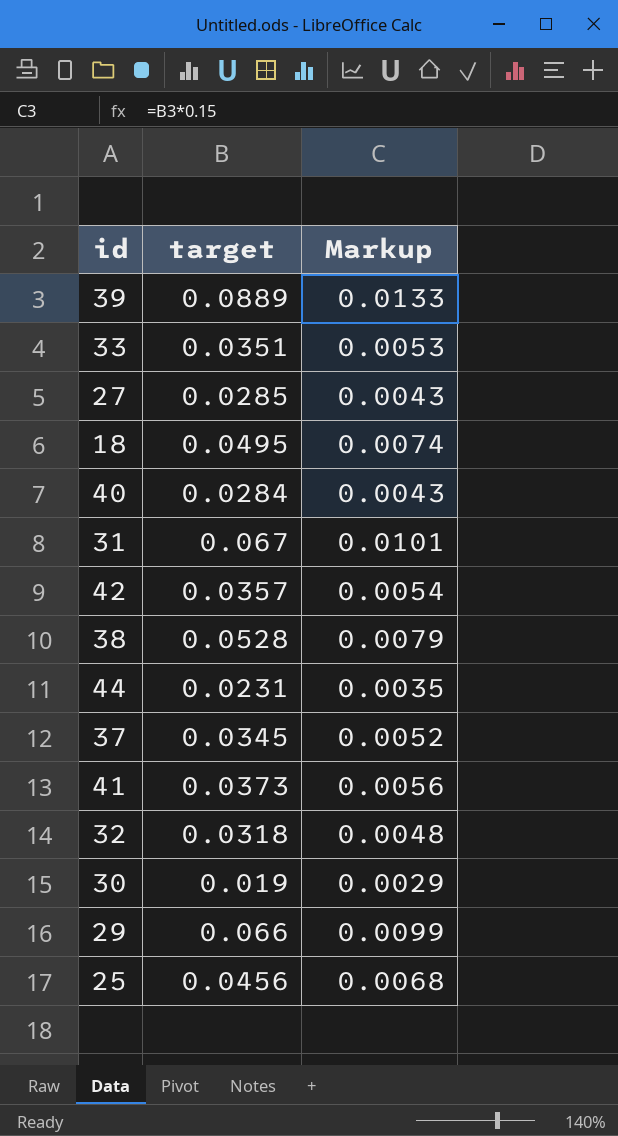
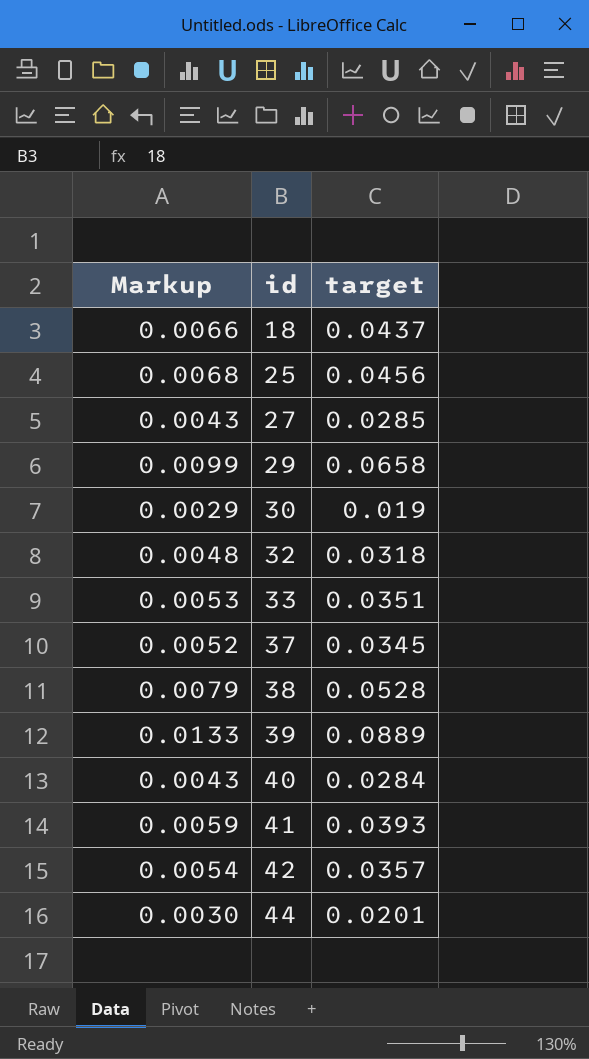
row order: none -> id ascending
column Markup | position: 3 -> 1
row 31: 0.067 | 0.0101 -> none
18 | Markup: 0.0074 -> 0.0066
18 | target: 0.0495 -> 0.0437
29 | target: 0.066 -> 0.0658
41 | Markup: 0.0056 -> 0.0059
41 | target: 0.0373 -> 0.0393
44 | Markup: 0.0035 -> 0.0030
44 | target: 0.0231 -> 0.0201

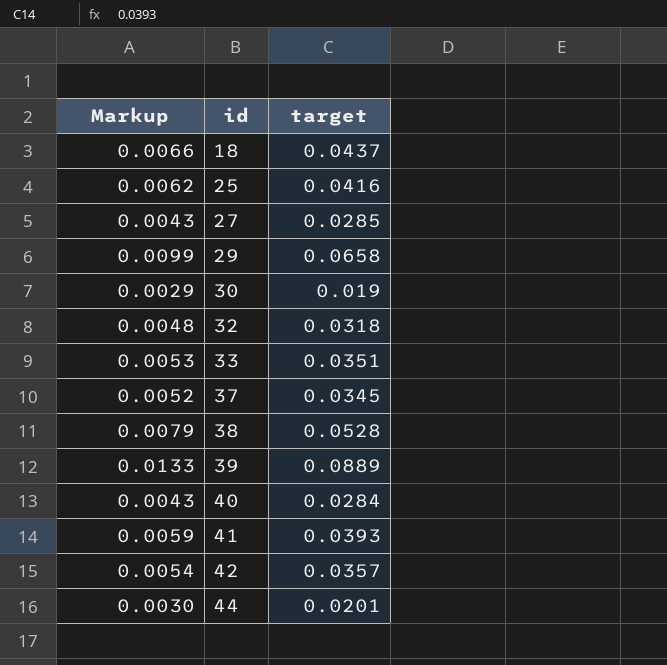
25 | Markup: 0.0068 -> 0.0062
25 | target: 0.0456 -> 0.0416

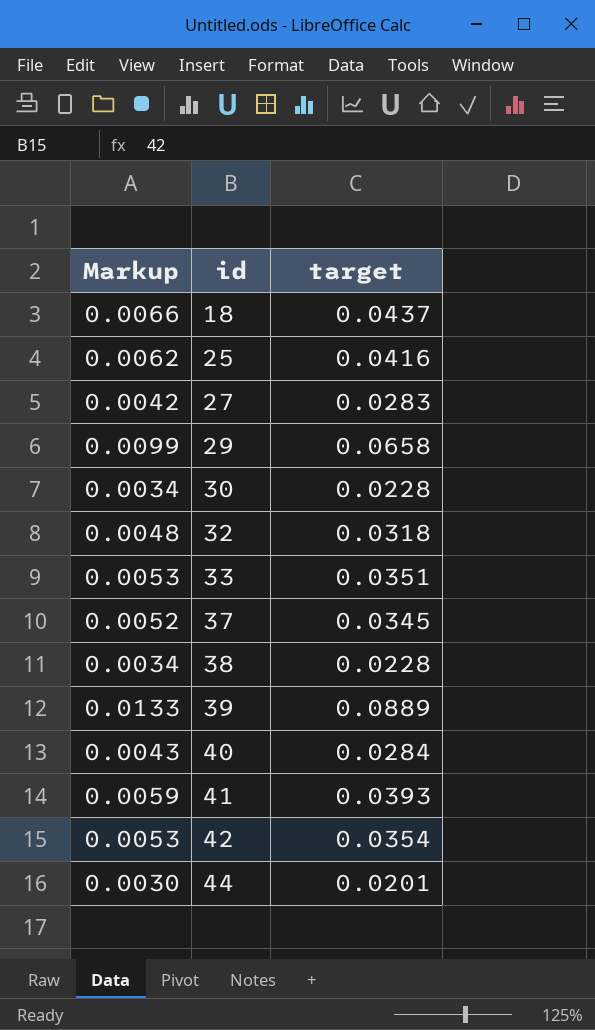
27 | Markup: 0.0043 -> 0.0042
27 | target: 0.0285 -> 0.0283
30 | Markup: 0.0029 -> 0.0034
30 | target: 0.019 -> 0.0228
38 | Markup: 0.0079 -> 0.0034
38 | target: 0.0528 -> 0.0228
42 | Markup: 0.0054 -> 0.0053
42 | target: 0.0357 -> 0.0354

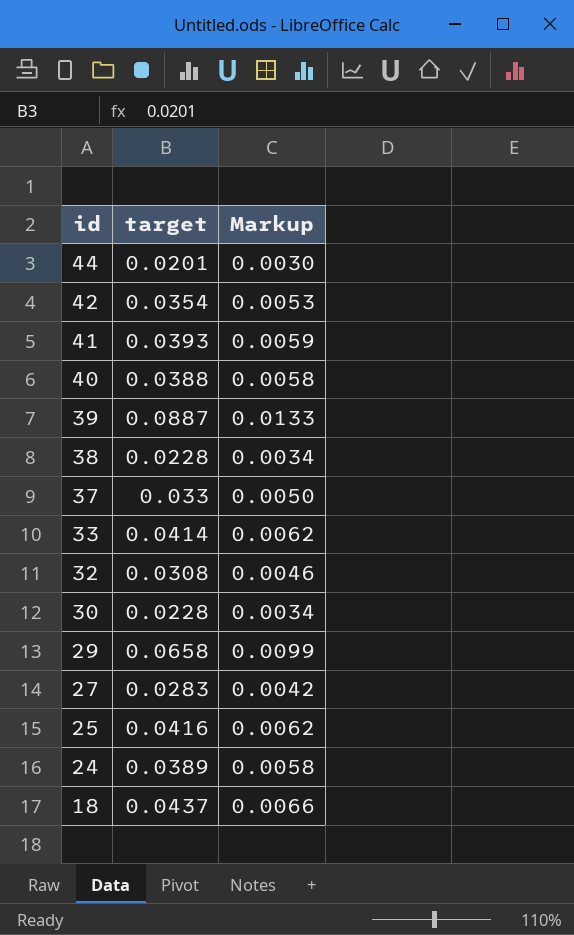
row order: id ascending -> id descending
column Markup | position: 1 -> 3
40 | target: 0.0284 -> 0.0388
40 | Markup: 0.0043 -> 0.0058
39 | target: 0.0889 -> 0.0887
37 | target: 0.0345 -> 0.033
37 | Markup: 0.0052 -> 0.0050
33 | target: 0.0351 -> 0.0414
33 | Markup: 0.0053 -> 0.0062
32 | target: 0.0318 -> 0.0308
32 | Markup: 0.0048 -> 0.0046
row 24: none -> 0.0389 | 0.0058

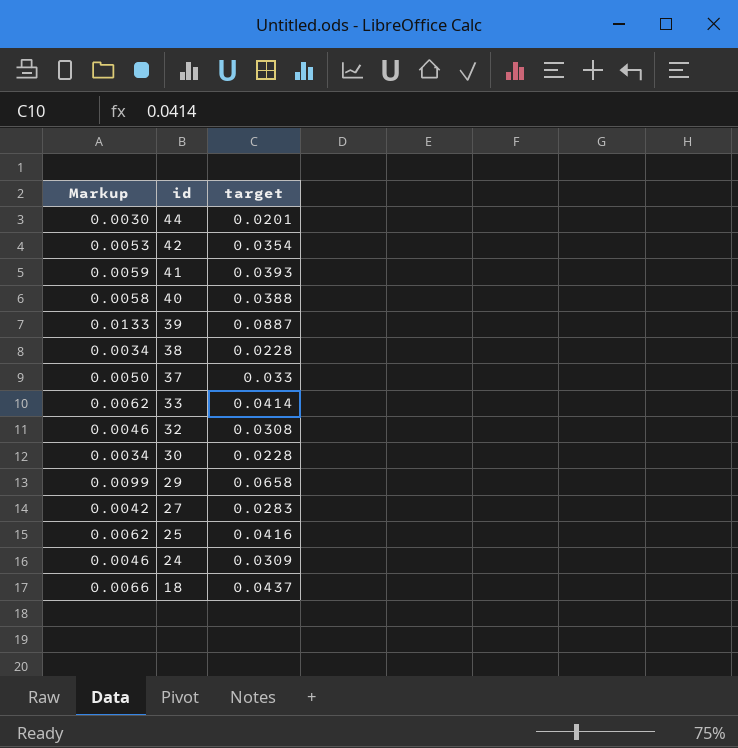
column Markup | position: 3 -> 1
24 | Markup: 0.0058 -> 0.0046
24 | target: 0.0389 -> 0.0309

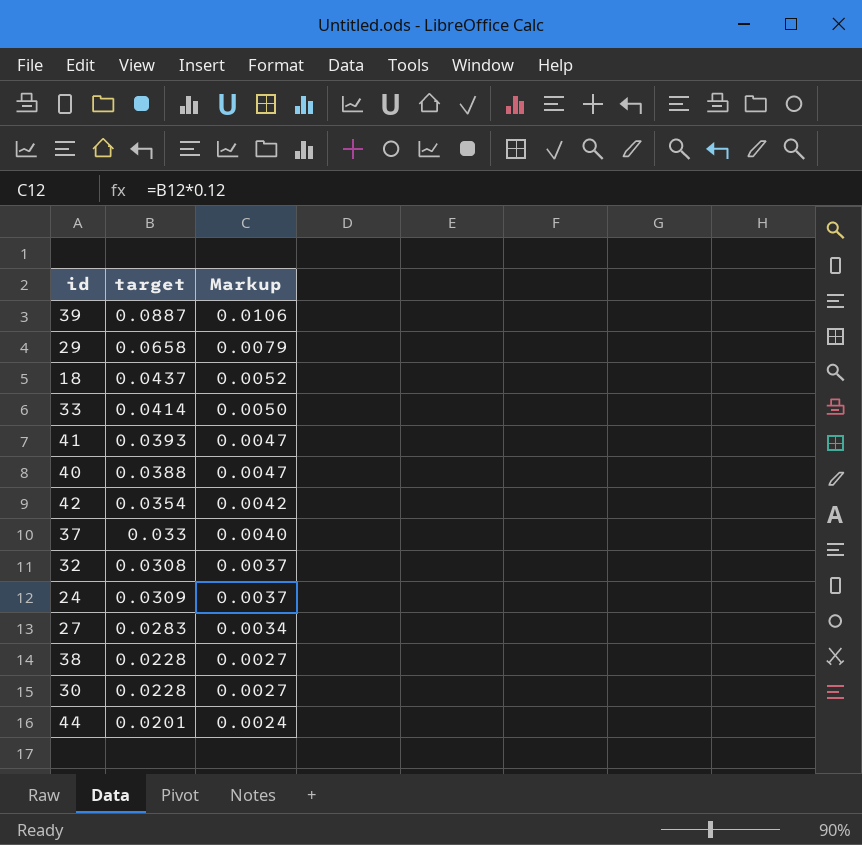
row order: id descending -> Markup descending
column Markup | formula: [target] * 0.15 -> [target] * 0.12
column Markup | position: 1 -> 3
row 25: 0.0062 | 0.0416 -> none

